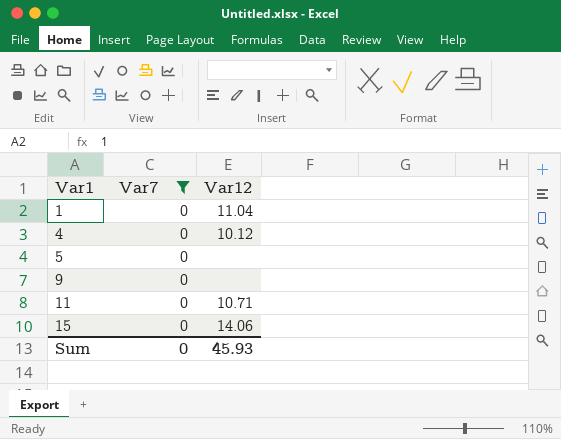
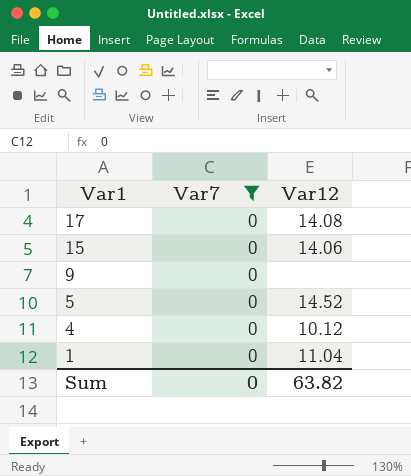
row order: Var1 ascending -> Var1 descending
row 11: 0 | 10.71 -> none
row 17: none -> 0 | 14.08
5 | Var12: none -> 14.52
Sum | Var12: 45.93 -> 63.82

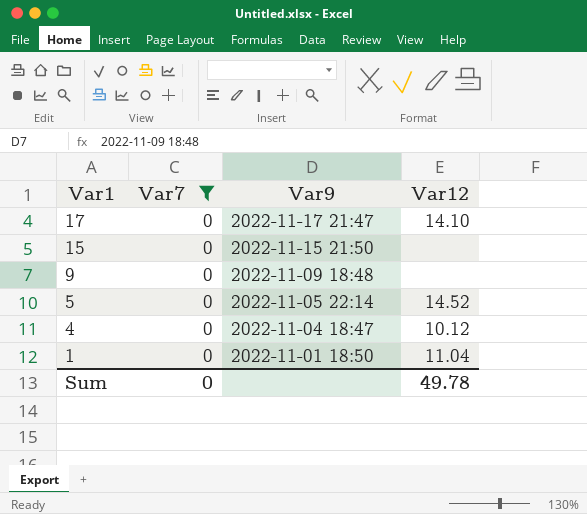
column Var9 | position: none -> 3
17 | Var12: 14.08 -> 14.10
15 | Var12: 14.06 -> none
Sum | Var12: 63.82 -> 49.78

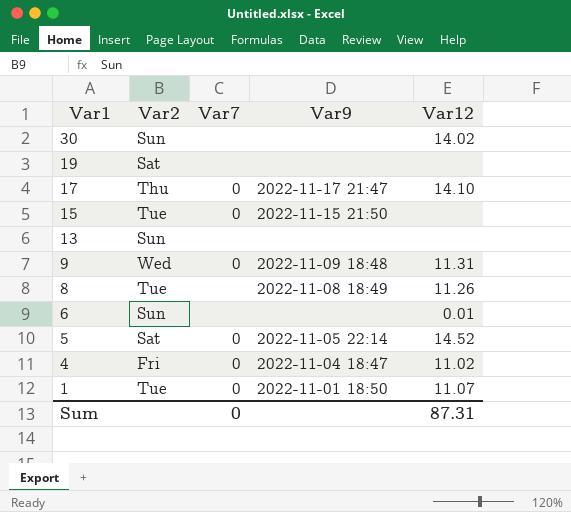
filter: Var7 = 0 -> none
column Var2 | position: none -> 2
9 | Var12: none -> 11.31
4 | Var12: 10.12 -> 11.02
1 | Var12: 11.04 -> 11.07
Sum | Var12: 49.78 -> 87.31

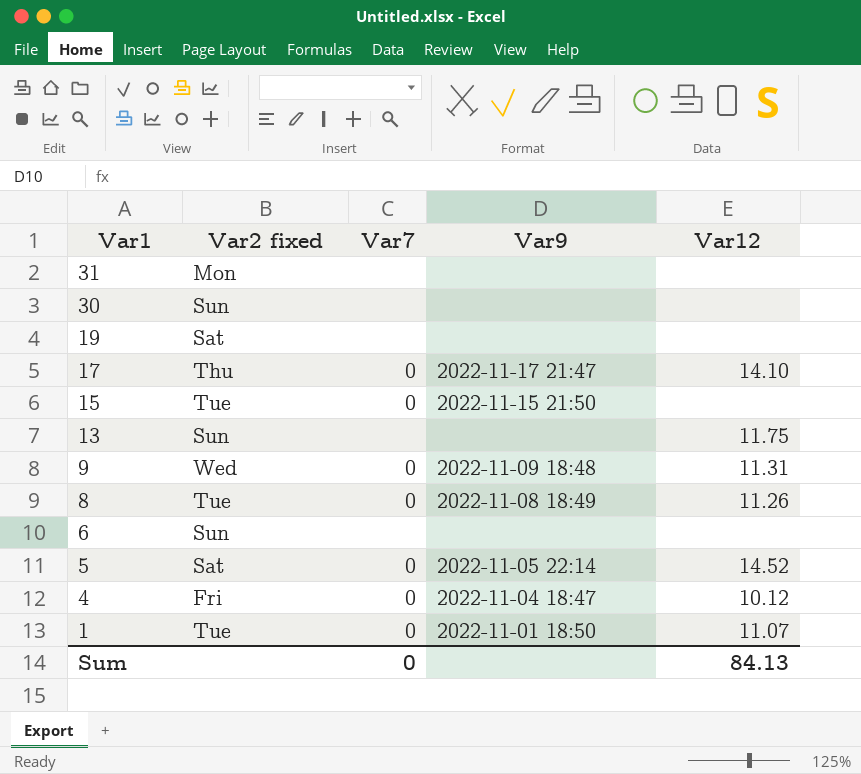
column name: Var2 -> Var2 fixed
row 31: none -> Mon | none | none | none
30 | Var12: 14.02 -> none
13 | Var12: none -> 11.75
8 | Var7: none -> 0
6 | Var12: 0.01 -> none
4 | Var12: 11.02 -> 10.12
Sum | Var12: 87.31 -> 84.13

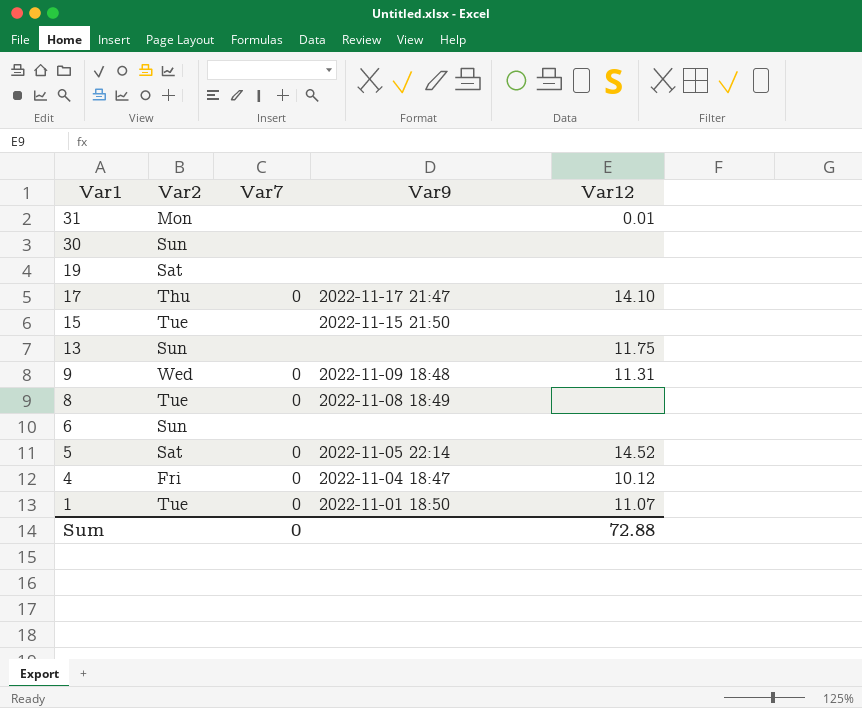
column name: Var2 fixed -> Var2
31 | Var12: none -> 0.01
15 | Var7: 0 -> none
8 | Var12: 11.26 -> none
Sum | Var12: 84.13 -> 72.88

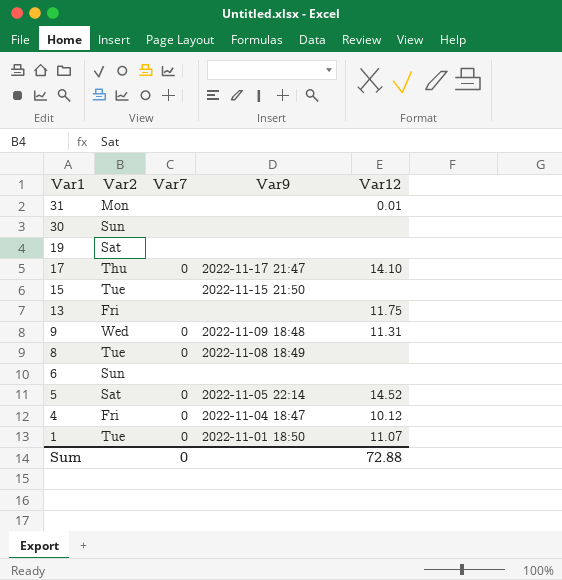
13 | Var2: Sun -> Fri

